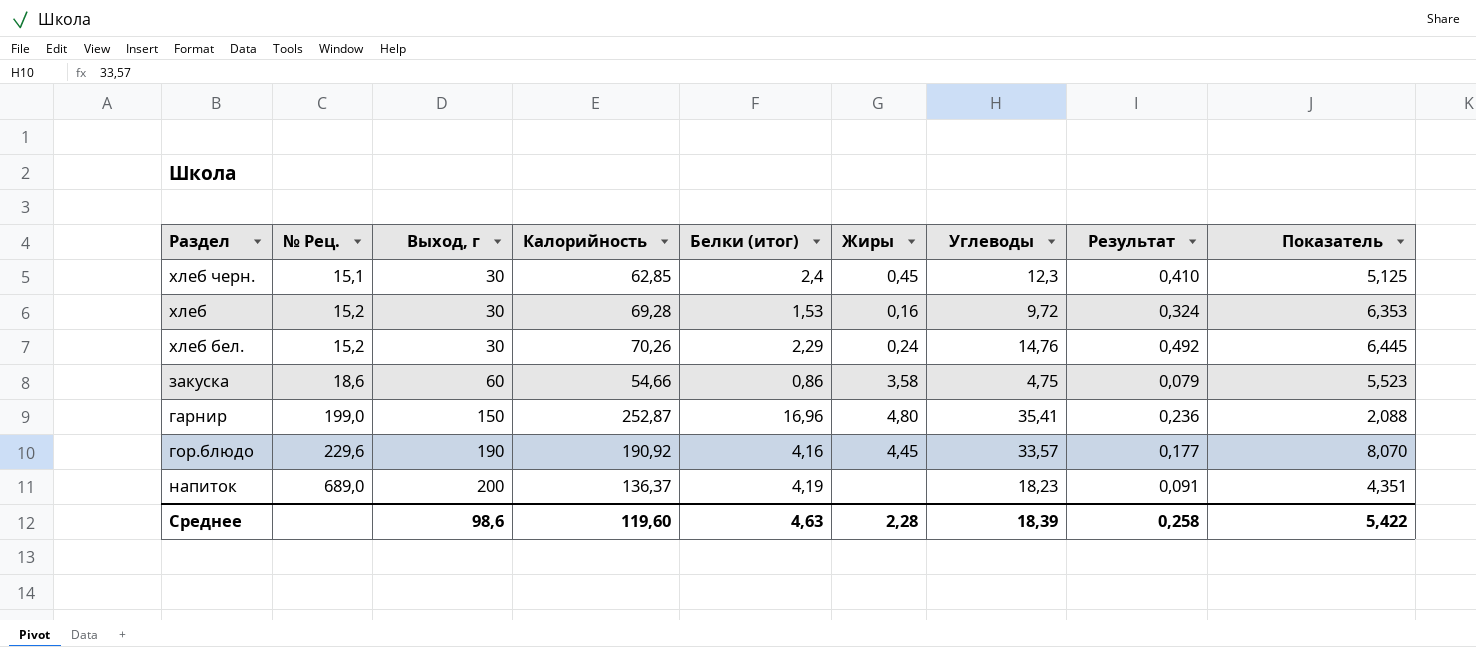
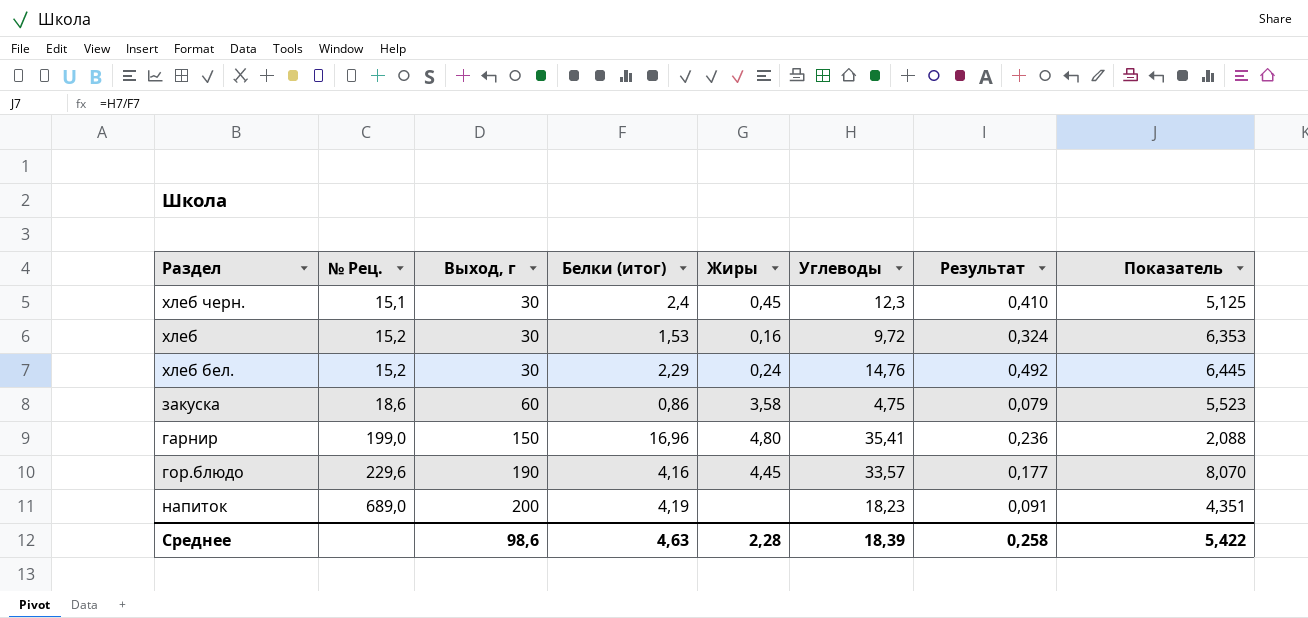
column Калорийность | position: 4 -> none

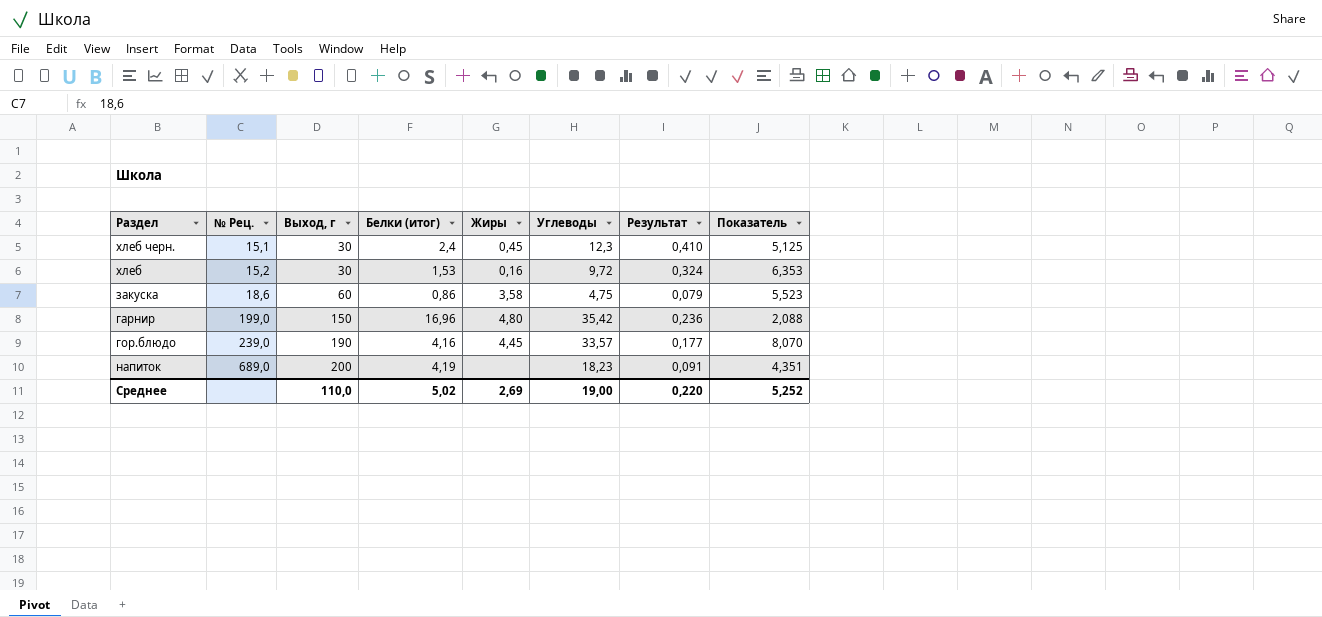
row хлеб бел.: 15,2 | 30 | 2,29 | 0,24 | 14,76 | 0,492 | 6,445 -> none
гарнир | Углеводы: 35,41 -> 35,42
гор.блюдо | № Рец.: 229,6 -> 239,0
Среднее | Выход, г: 98,6 -> 110,0
Среднее | Белки (итог): 4,63 -> 5,02
Среднее | Жиры: 2,28 -> 2,69
Среднее | Углеводы: 18,39 -> 19,00
Среднее | Результат: 0,258 -> 0,220
Среднее | Показатель: 5,422 -> 5,252

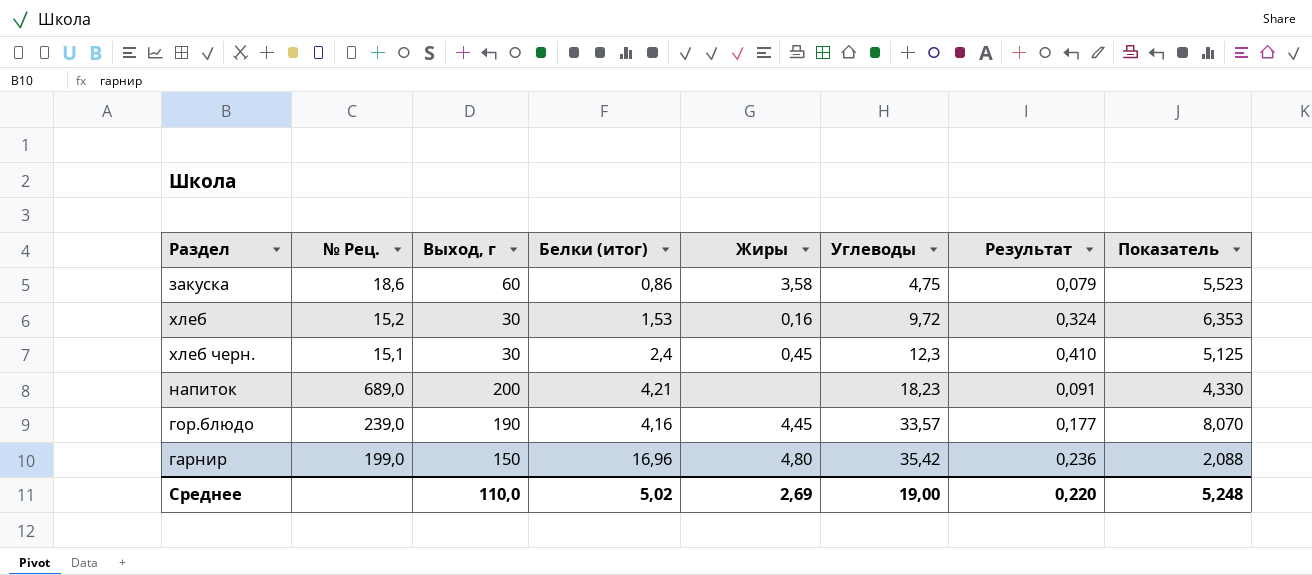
row order: № Рец. ascending -> Углеводы ascending
напиток | Белки (итог): 4,19 -> 4,21
напиток | Показатель: 4,351 -> 4,330
Среднее | Показатель: 5,252 -> 5,248

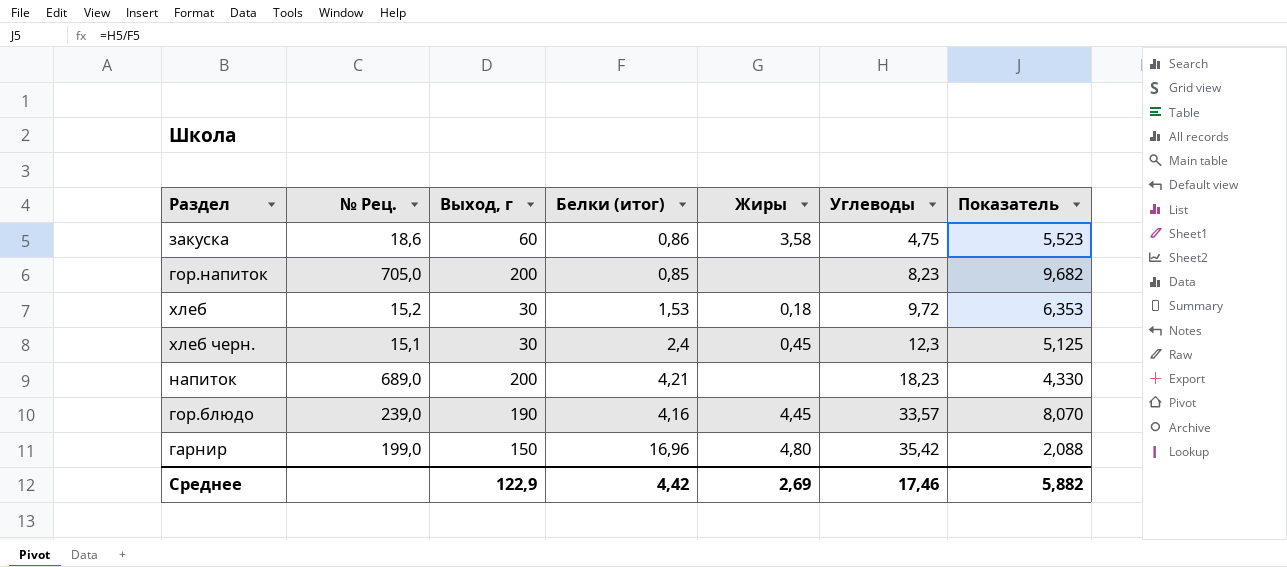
column Результат | formula: [Углеводы] / [Выход, г] -> none
row гор.напиток: none -> 705,0 | 200 | 0,85 | none | 8,23 | 9,682
хлеб | Жиры: 0,16 -> 0,18
Среднее | Выход, г: 110,0 -> 122,9
Среднее | Белки (итог): 5,02 -> 4,42
Среднее | Углеводы: 19,00 -> 17,46
Среднее | Показатель: 5,248 -> 5,882

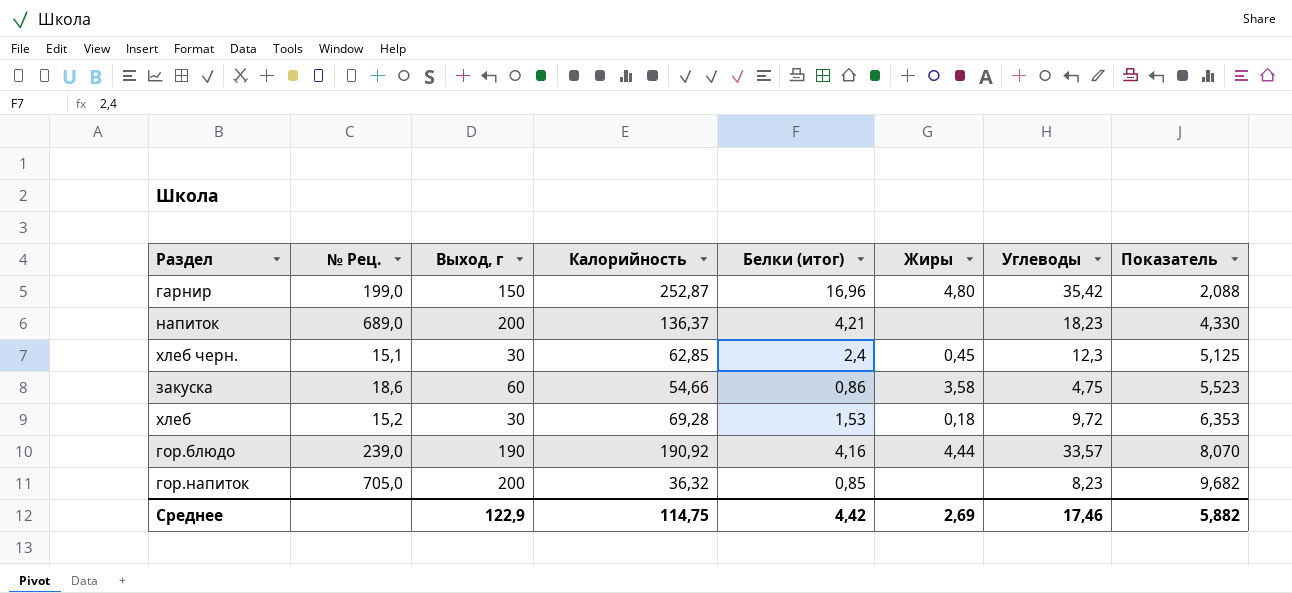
row order: Углеводы ascending -> Показатель ascending
column Калорийность | position: none -> 4
гор.блюдо | Жиры: 4,45 -> 4,44

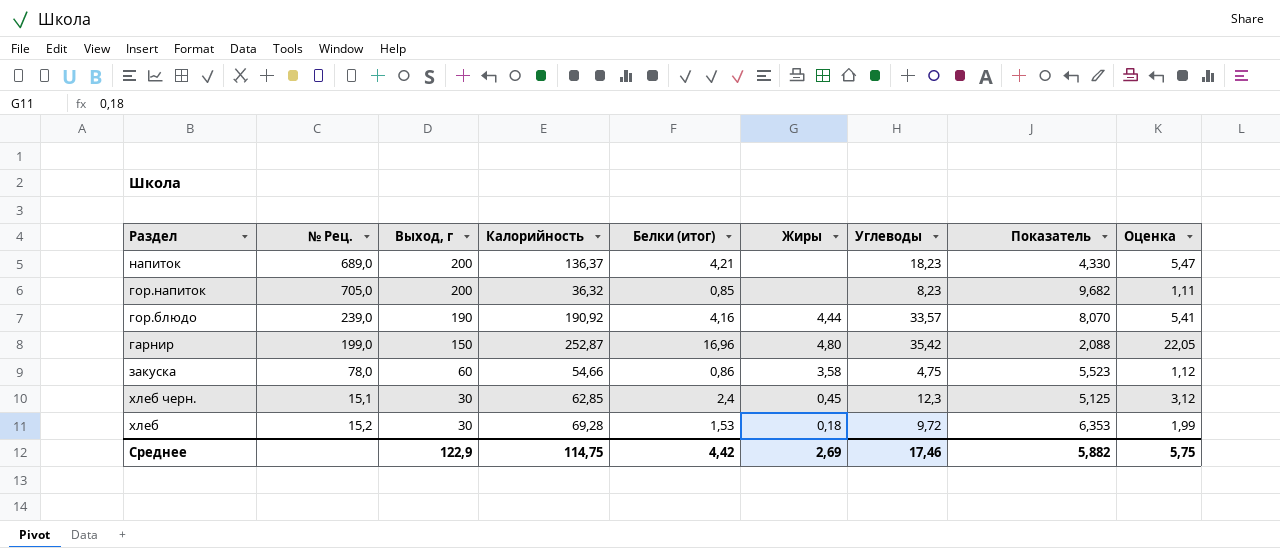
row order: Показатель ascending -> Выход, г descending
column Оценка | formula: none -> [Белки (итог)] * 1,3
закуска | № Рец.: 18,6 -> 78,0

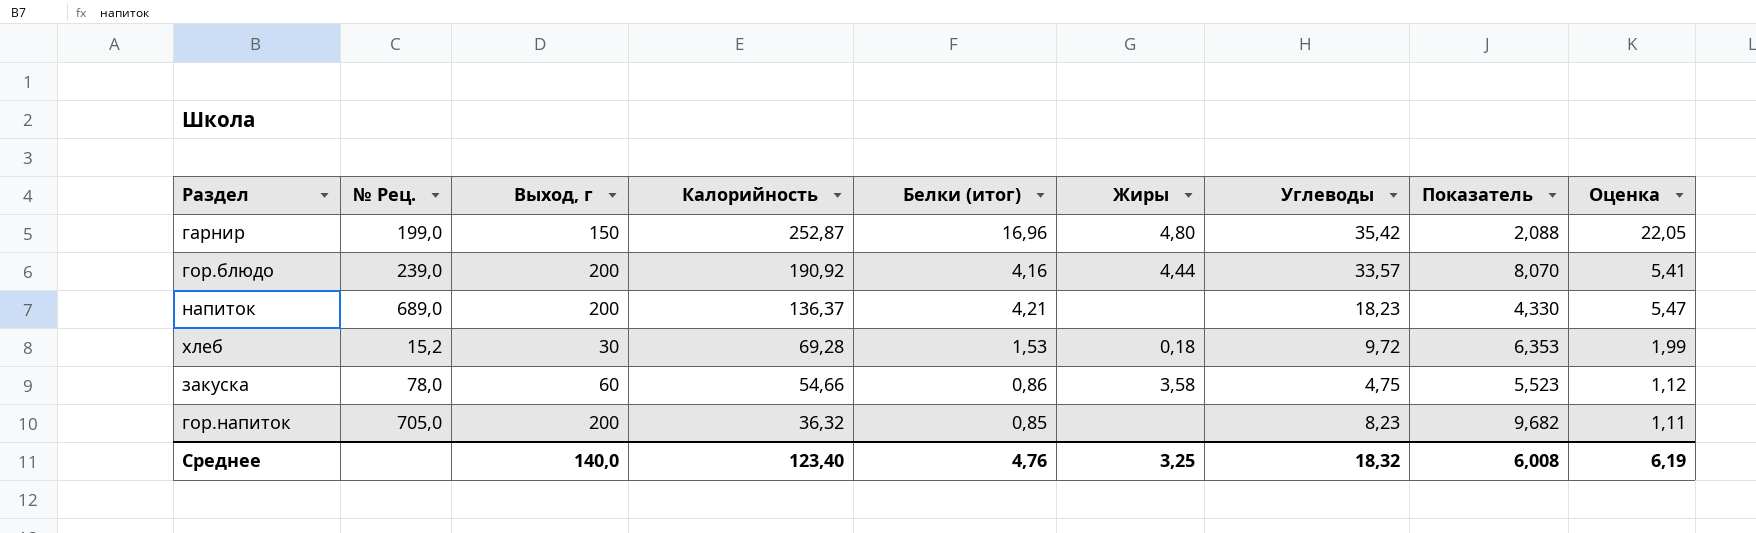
row order: Выход, г descending -> Калорийность descending
row хлеб черн.: 15,1 | 30 | 62,85 | 2,4 | 0,45 | 12,3 | 5,125 | 3,12 -> none
гор.блюдо | Выход, г: 190 -> 200
Среднее | Выход, г: 122,9 -> 140,0
Среднее | Калорийность: 114,75 -> 123,40
Среднее | Белки (итог): 4,42 -> 4,76
Среднее | Жиры: 2,69 -> 3,25
Среднее | Углеводы: 17,46 -> 18,32
Среднее | Показатель: 5,882 -> 6,008
Среднее | Оценка: 5,75 -> 6,19

